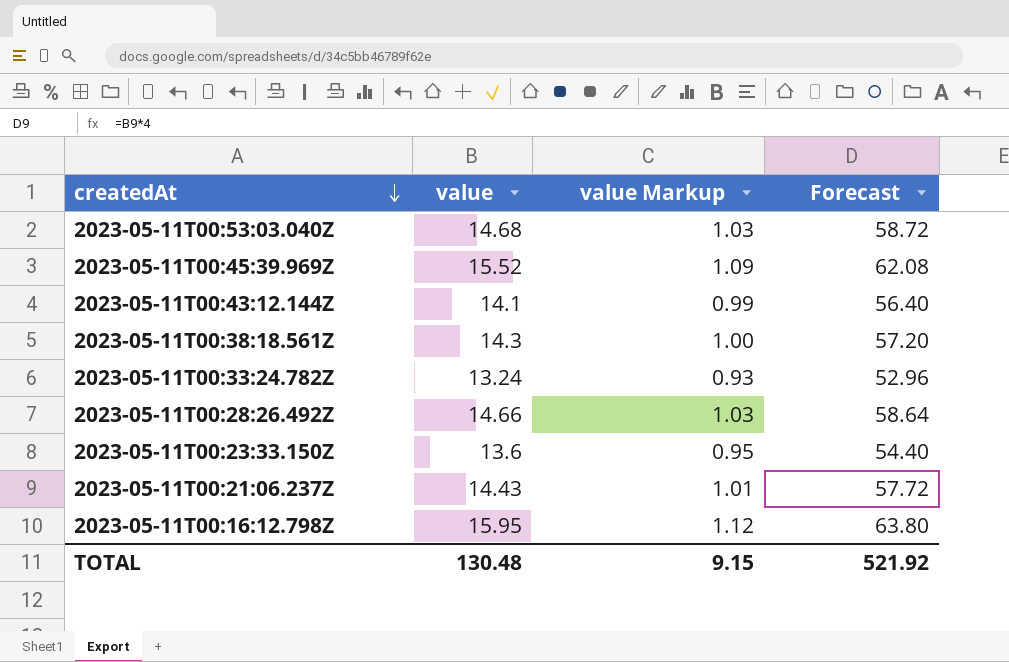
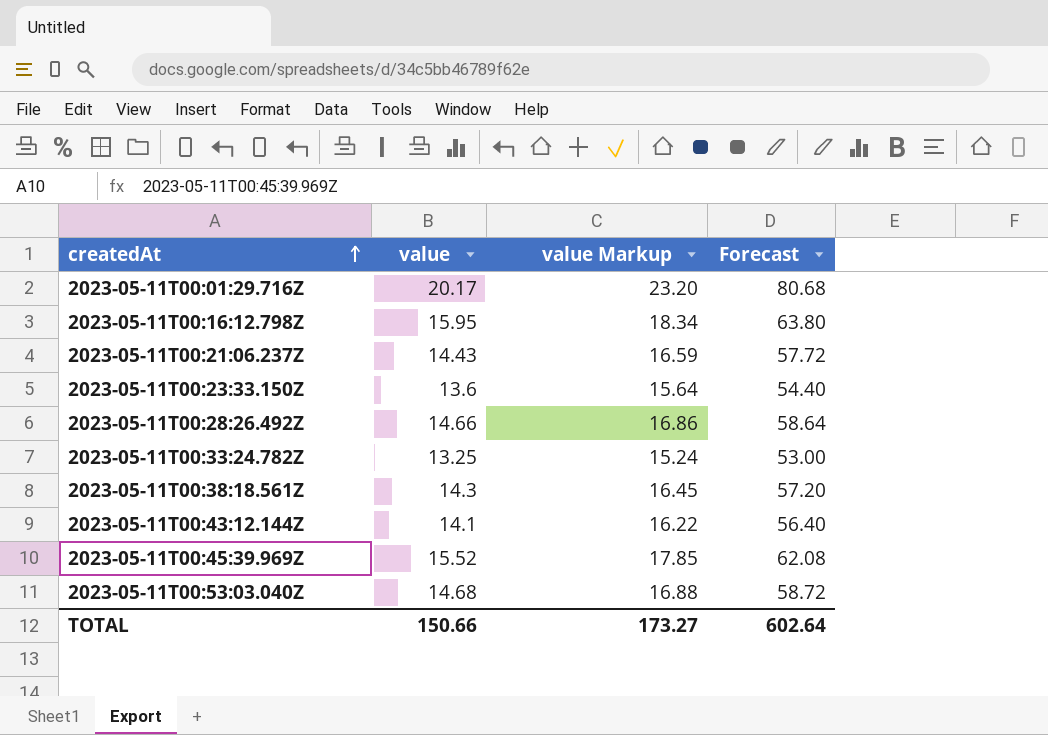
row order: createdAt descending -> createdAt ascending
column value Markup | formula: [value] * 0.07 -> [value] * 1.15
row 2023-05-11T00:01:29.716Z: none -> 20.17 | 23.20 | 80.68
2023-05-11T00:33:24.782Z | value: 13.24 -> 13.25
2023-05-11T00:33:24.782Z | Forecast: 52.96 -> 53.00
TOTAL | value: 130.48 -> 150.66
TOTAL | value Markup: 9.15 -> 173.27
TOTAL | Forecast: 521.92 -> 602.64

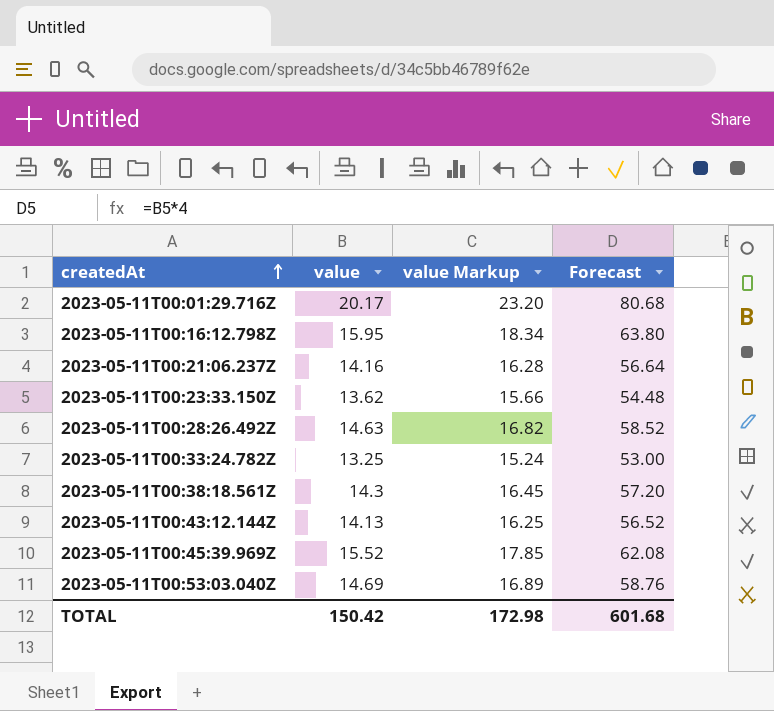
2023-05-11T00:21:06.237Z | value: 14.43 -> 14.16
2023-05-11T00:21:06.237Z | value Markup: 16.59 -> 16.28
2023-05-11T00:21:06.237Z | Forecast: 57.72 -> 56.64
2023-05-11T00:23:33.150Z | value: 13.6 -> 13.62
2023-05-11T00:23:33.150Z | value Markup: 15.64 -> 15.66
2023-05-11T00:23:33.150Z | Forecast: 54.40 -> 54.48
2023-05-11T00:28:26.492Z | value: 14.66 -> 14.63
2023-05-11T00:28:26.492Z | value Markup: 16.86 -> 16.82
2023-05-11T00:28:26.492Z | Forecast: 58.64 -> 58.52
2023-05-11T00:43:12.144Z | value: 14.1 -> 14.13
2023-05-11T00:43:12.144Z | value Markup: 16.22 -> 16.25
2023-05-11T00:43:12.144Z | Forecast: 56.40 -> 56.52
2023-05-11T00:53:03.040Z | value: 14.68 -> 14.69
2023-05-11T00:53:03.040Z | value Markup: 16.88 -> 16.89
2023-05-11T00:53:03.040Z | Forecast: 58.72 -> 58.76
TOTAL | value: 150.66 -> 150.42
TOTAL | value Markup: 173.27 -> 172.98
TOTAL | Forecast: 602.64 -> 601.68

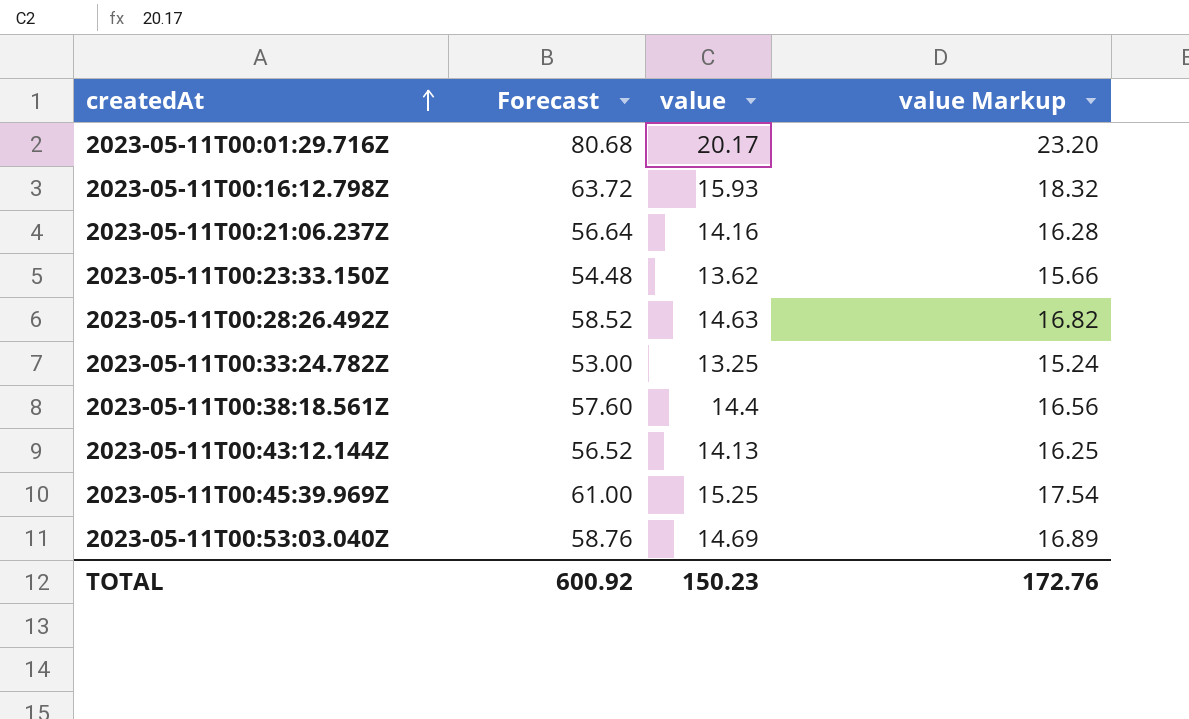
column Forecast | position: 4 -> 2
2023-05-11T00:16:12.798Z | Forecast: 63.80 -> 63.72
2023-05-11T00:16:12.798Z | value: 15.95 -> 15.93
2023-05-11T00:16:12.798Z | value Markup: 18.34 -> 18.32
2023-05-11T00:38:18.561Z | Forecast: 57.20 -> 57.60
2023-05-11T00:38:18.561Z | value: 14.3 -> 14.4
2023-05-11T00:38:18.561Z | value Markup: 16.45 -> 16.56
2023-05-11T00:45:39.969Z | Forecast: 62.08 -> 61.00
2023-05-11T00:45:39.969Z | value: 15.52 -> 15.25
2023-05-11T00:45:39.969Z | value Markup: 17.85 -> 17.54
TOTAL | Forecast: 601.68 -> 600.92
TOTAL | value: 150.42 -> 150.23
TOTAL | value Markup: 172.98 -> 172.76

